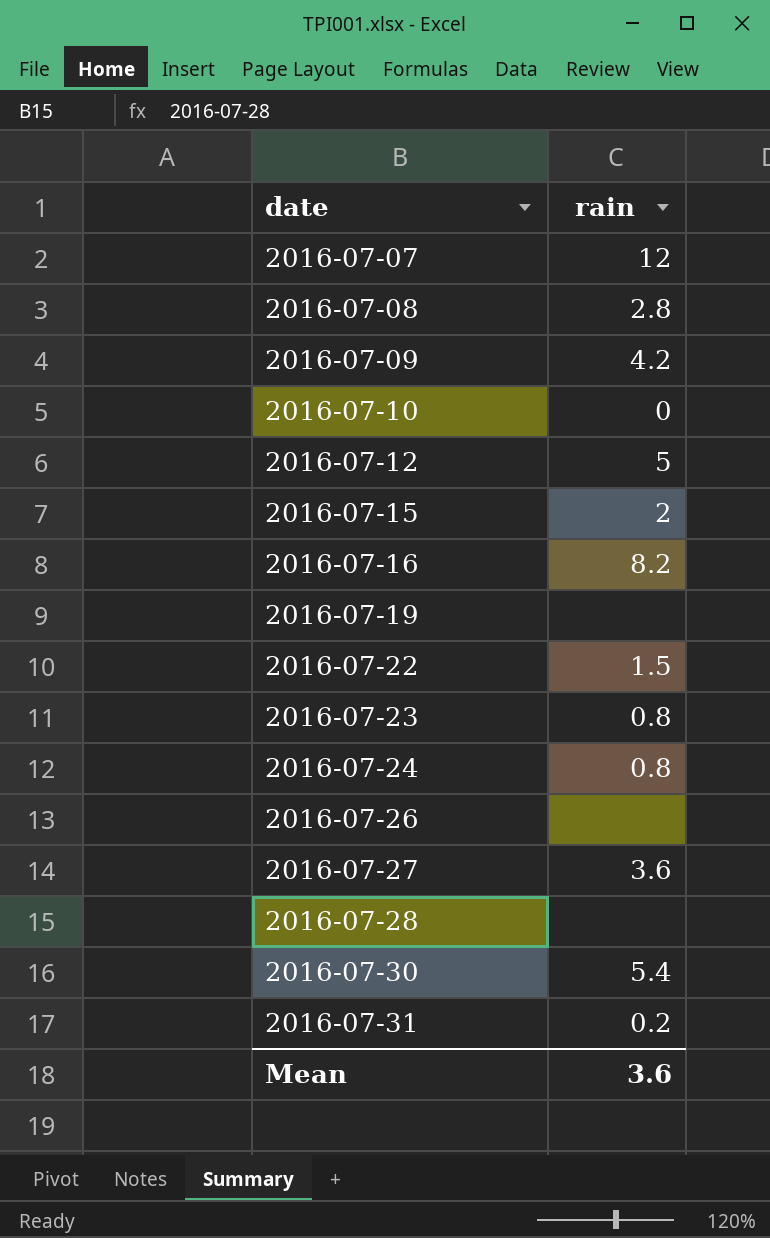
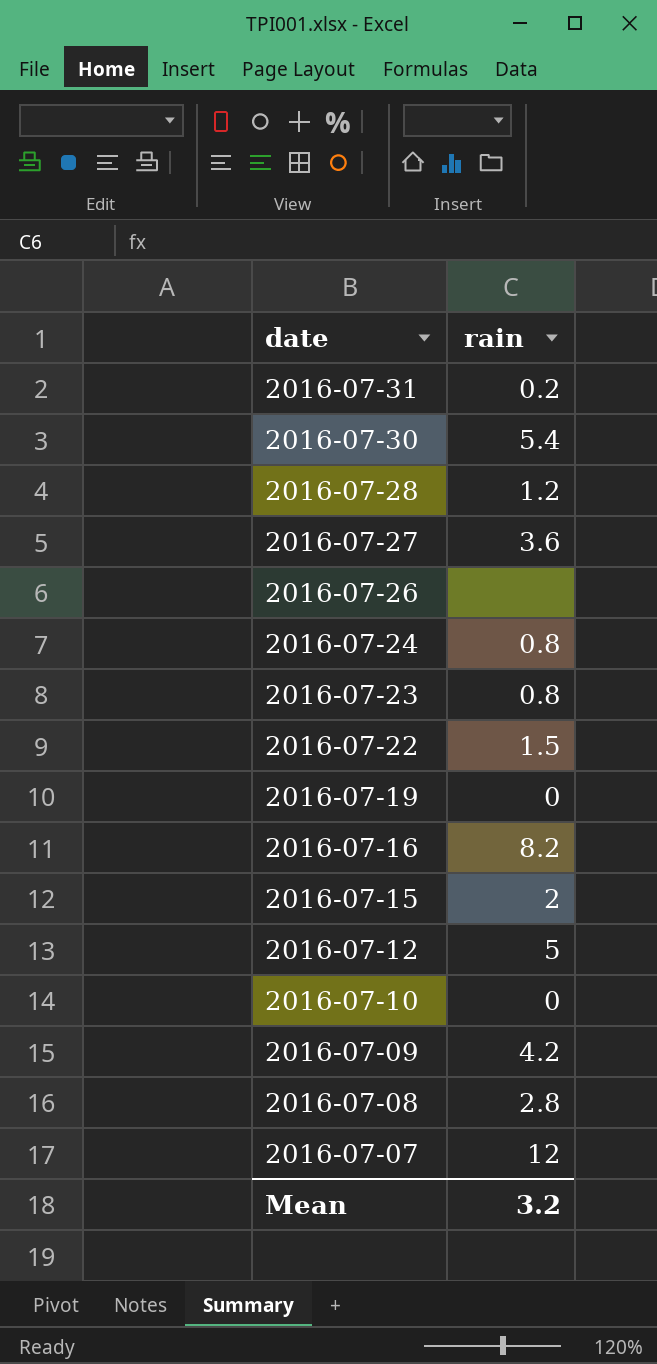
row order: date ascending -> date descending
2016-07-28 | rain: none -> 1.2
2016-07-19 | rain: none -> 0
Mean | rain: 3.6 -> 3.2

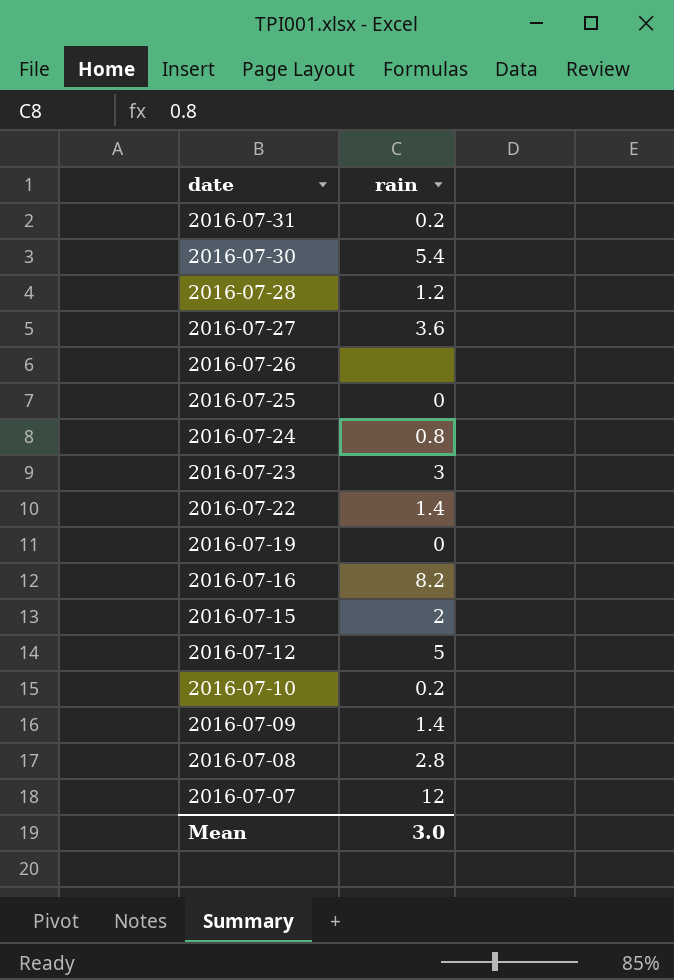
row 2016-07-25: none -> 0
2016-07-23 | rain: 0.8 -> 3
2016-07-22 | rain: 1.5 -> 1.4
2016-07-10 | rain: 0 -> 0.2
2016-07-09 | rain: 4.2 -> 1.4
Mean | rain: 3.2 -> 3.0

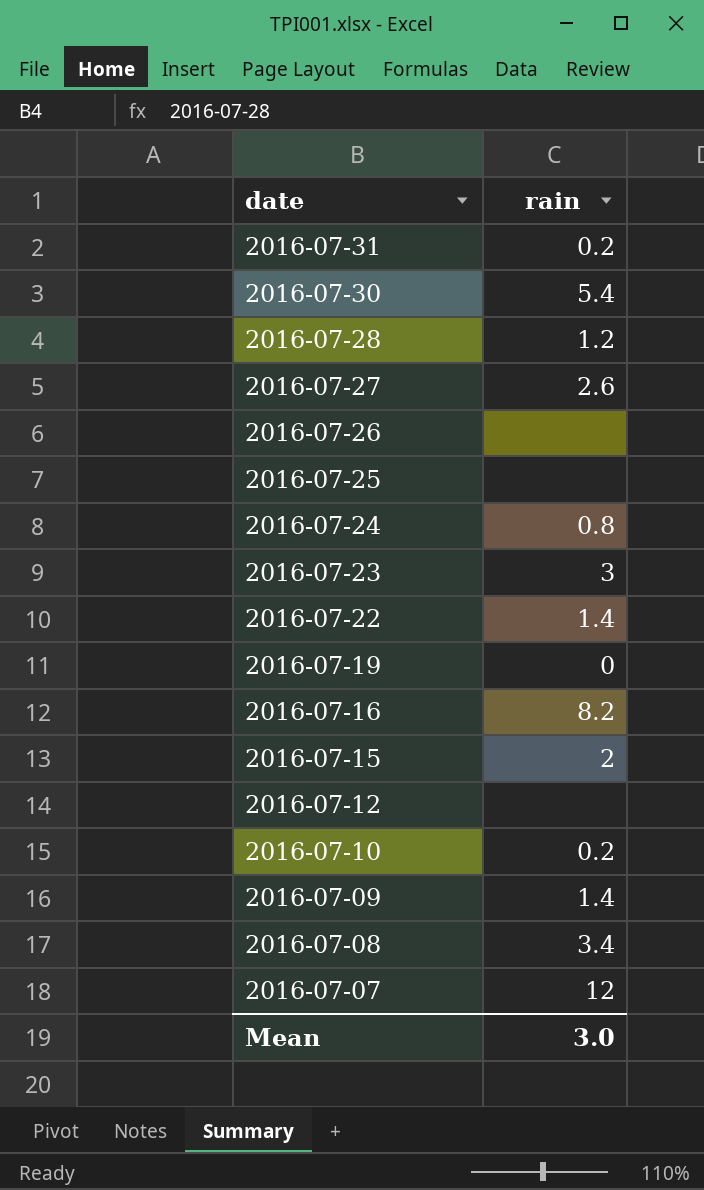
2016-07-27 | rain: 3.6 -> 2.6
2016-07-25 | rain: 0 -> none
2016-07-12 | rain: 5 -> none
2016-07-08 | rain: 2.8 -> 3.4

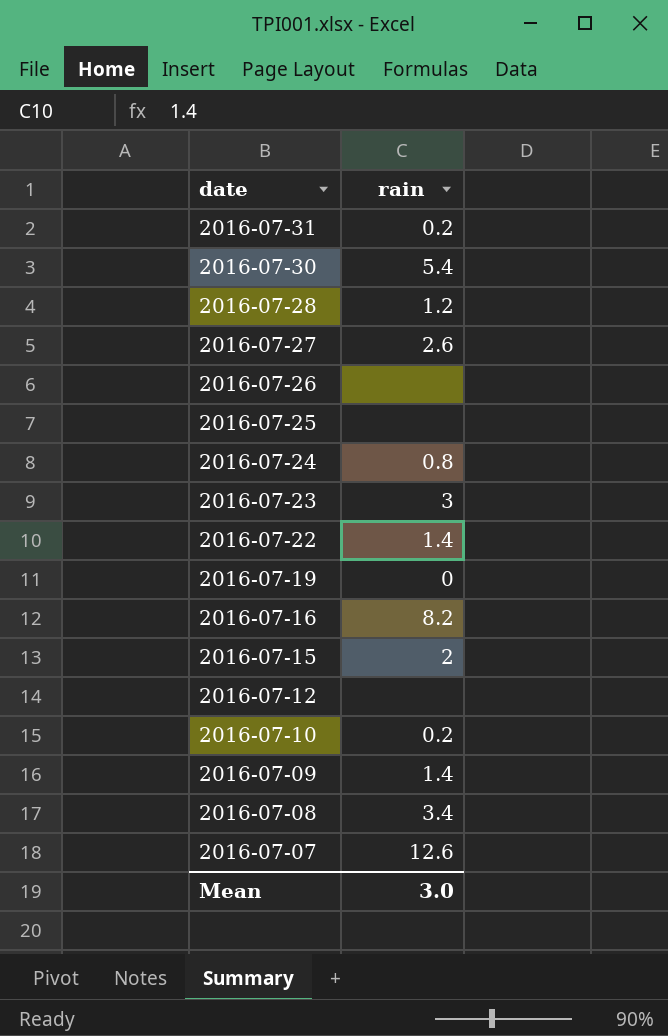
2016-07-07 | rain: 12 -> 12.6

